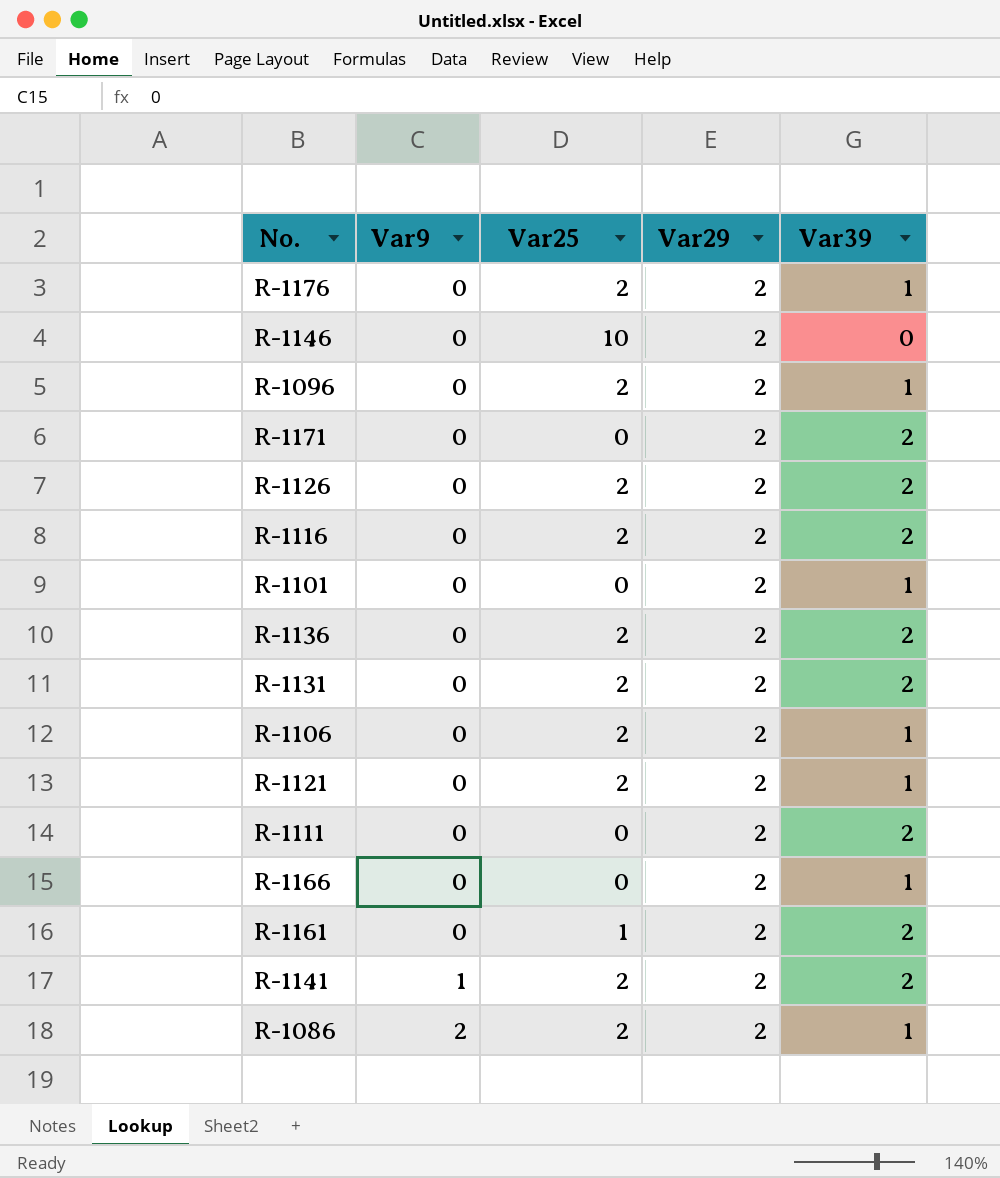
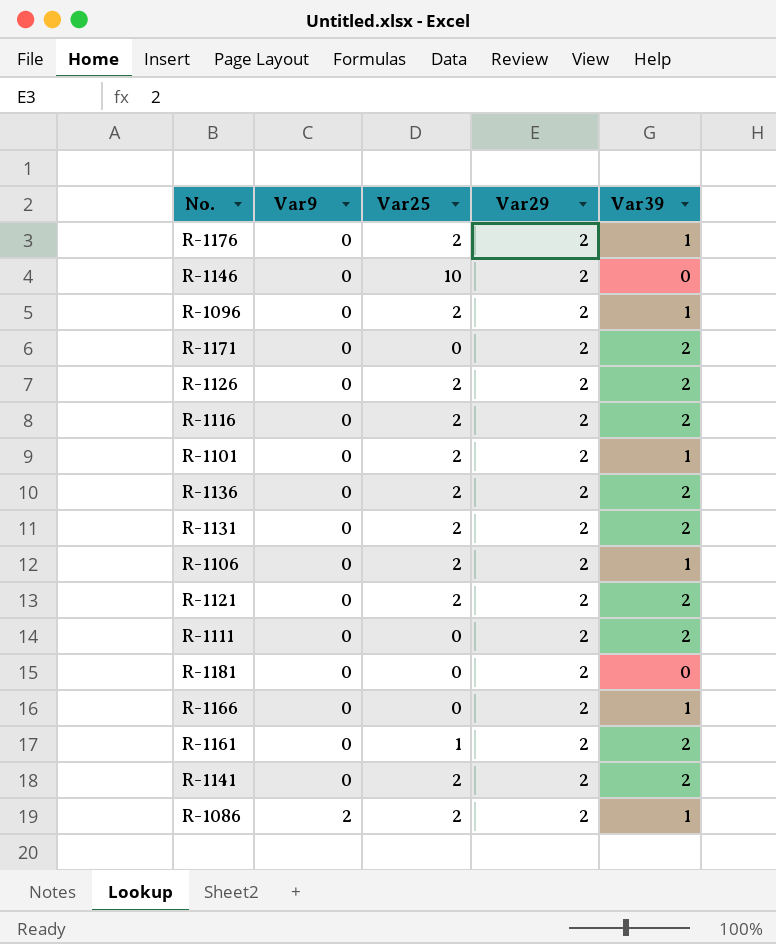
R-1101 | Var25: 0 -> 2
R-1121 | Var39: 1 -> 2
row R-1181: none -> 0 | 0 | 2 | 0
R-1141 | Var9: 1 -> 0

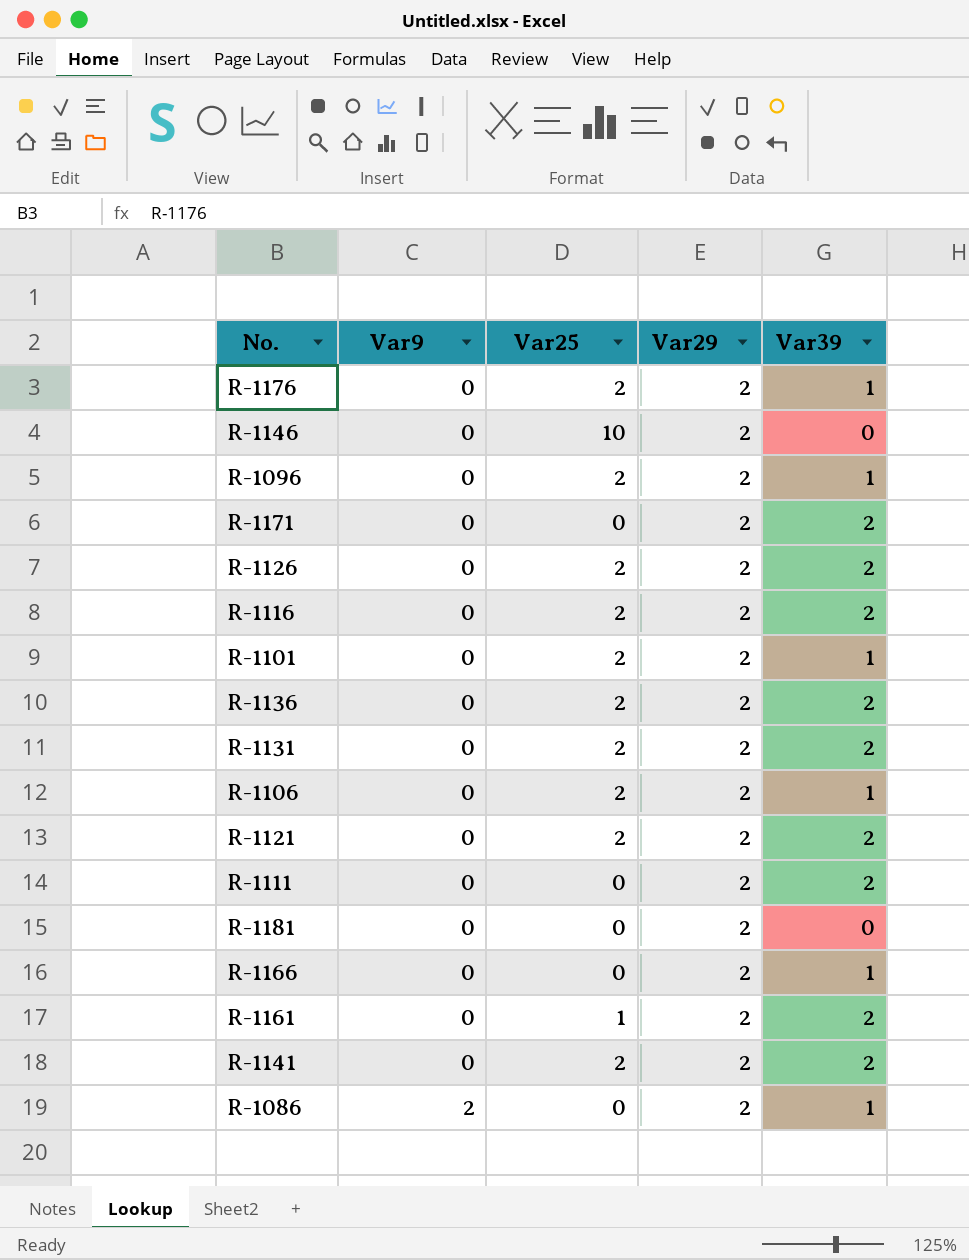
R-1086 | Var25: 2 -> 0

